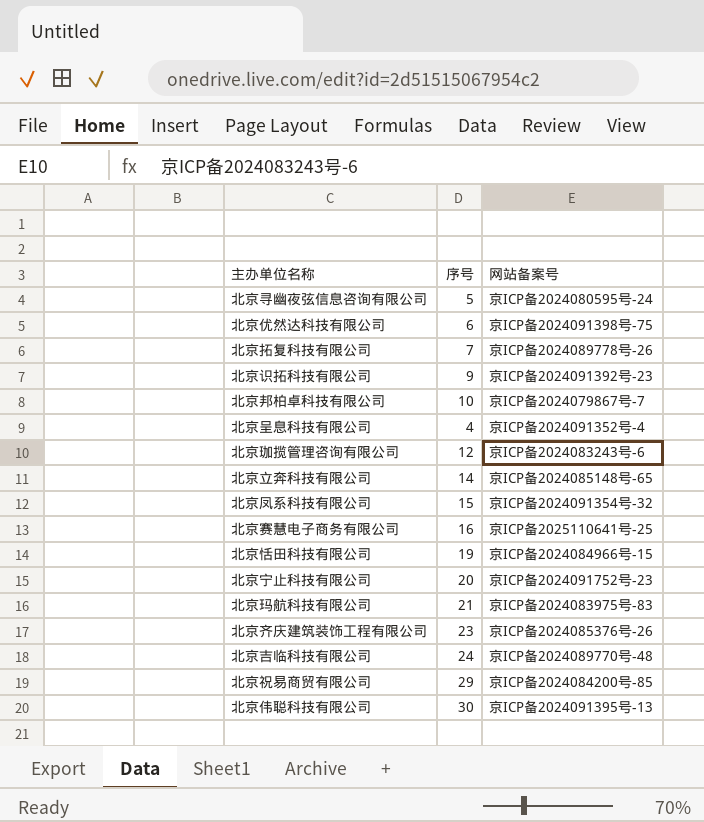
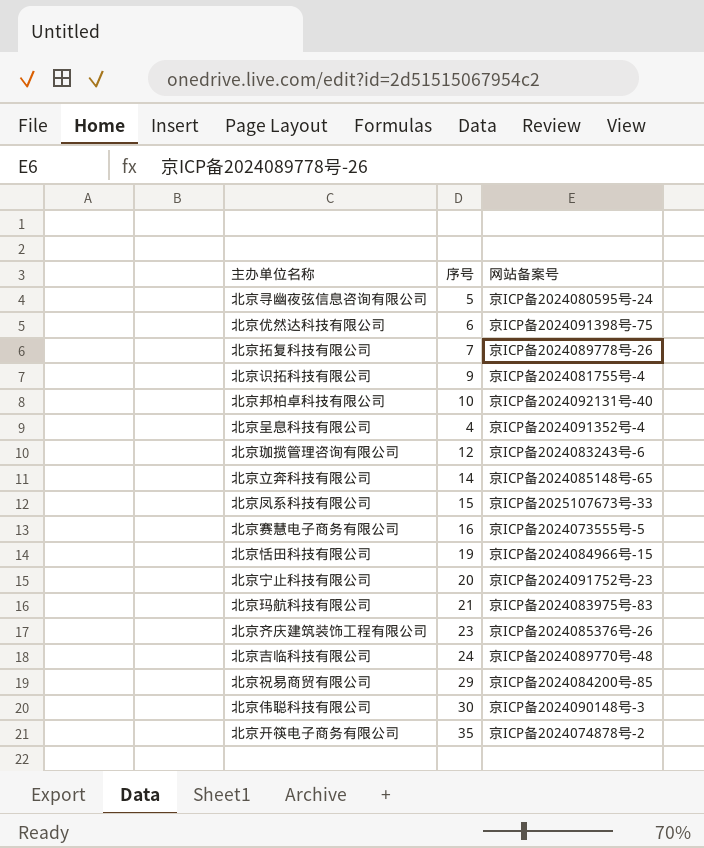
北京识拓科技有限公司 | 网站备案号: 京ICP备2024091392号-23 -> 京ICP备2024081755号-4
北京邦柏卓科技有限公司 | 网站备案号: 京ICP备2024079867号-7 -> 京ICP备2024092131号-40
北京凤系科技有限公司 | 网站备案号: 京ICP备2024091354号-32 -> 京ICP备2025107673号-33
北京赛慧电子商务有限公司 | 网站备案号: 京ICP备2025110641号-25 -> 京ICP备2024073555号-5
北京伟聪科技有限公司 | 网站备案号: 京ICP备2024091395号-13 -> 京ICP备2024090148号-3
row 北京开筷电子商务有限公司: none -> 35 | 京ICP备2024074878号-2

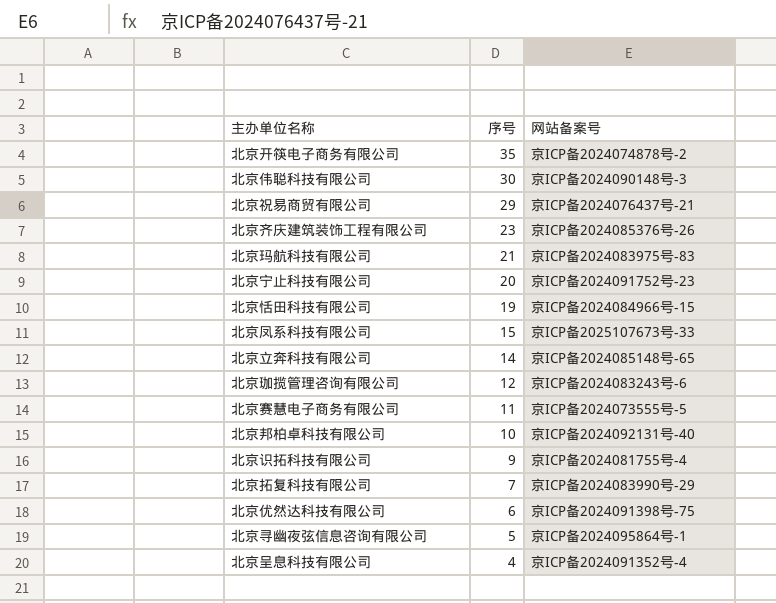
row order: none -> 序号 descending
row 北京吉临科技有限公司: 24 | 京ICP备2024089770号-48 -> none
北京祝易商贸有限公司 | 网站备案号: 京ICP备2024084200号-85 -> 京ICP备2024076437号-21
北京赛慧电子商务有限公司 | 序号: 16 -> 11
北京拓复科技有限公司 | 网站备案号: 京ICP备2024089778号-26 -> 京ICP备2024083990号-29
北京寻幽夜弦信息咨询有限公司 | 网站备案号: 京ICP备2024080595号-24 -> 京ICP备2024095864号-1

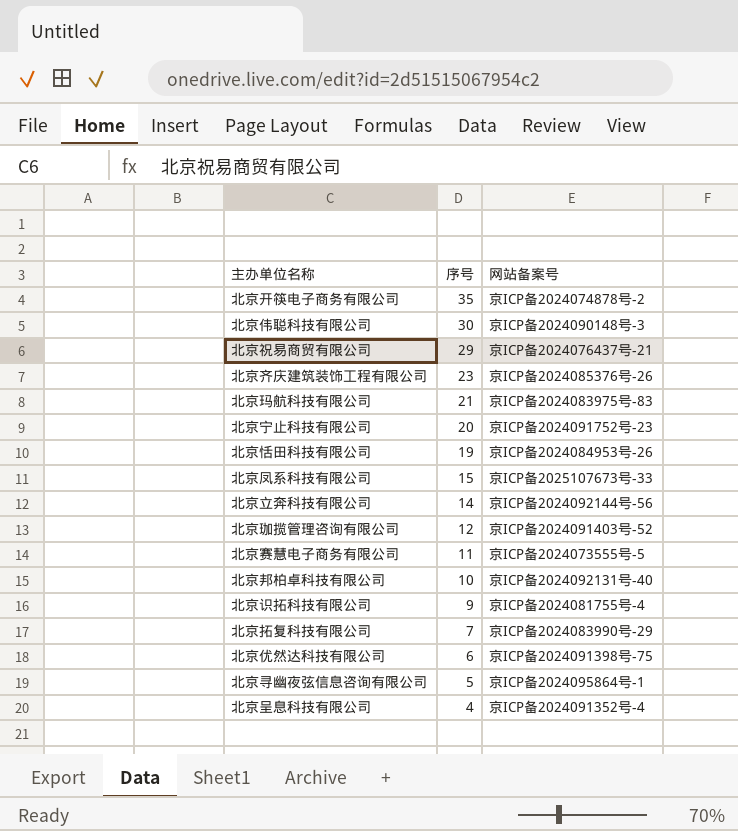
北京恬田科技有限公司 | 网站备案号: 京ICP备2024084966号-15 -> 京ICP备2024084953号-26
北京立奔科技有限公司 | 网站备案号: 京ICP备2024085148号-65 -> 京ICP备2024092144号-56
北京珈揽管理咨询有限公司 | 网站备案号: 京ICP备2024083243号-6 -> 京ICP备2024091403号-52

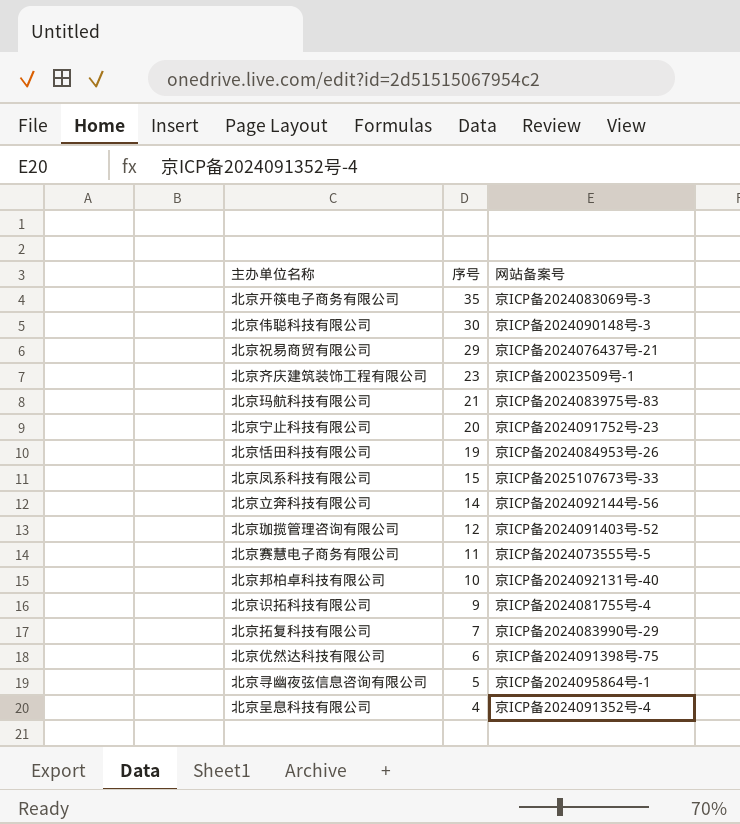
北京开筷电子商务有限公司 | 网站备案号: 京ICP备2024074878号-2 -> 京ICP备2024083069号-3
北京齐庆建筑装饰工程有限公司 | 网站备案号: 京ICP备2024085376号-26 -> 京ICP备20023509号-1

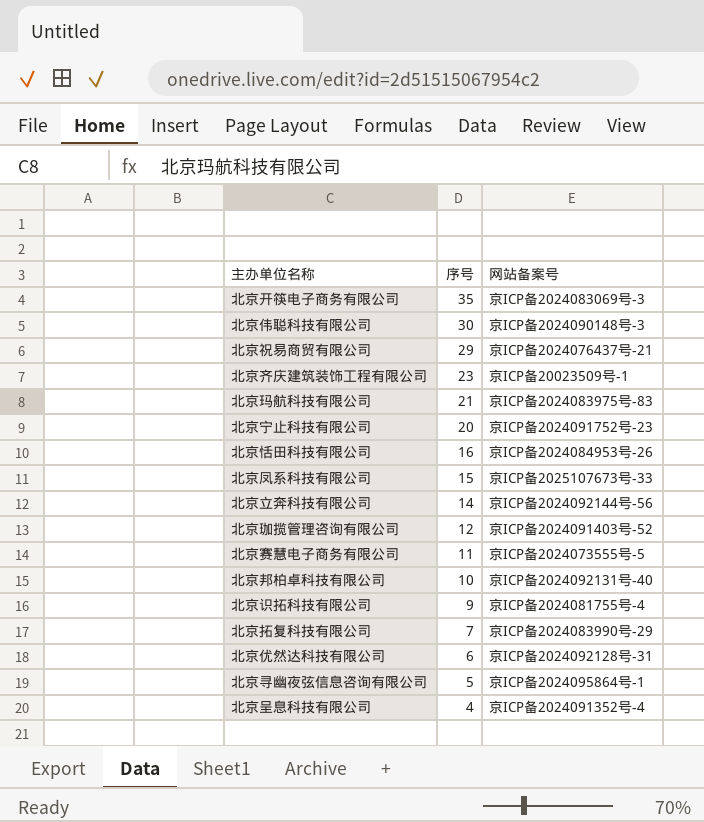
北京恬田科技有限公司 | 序号: 19 -> 16
北京优然达科技有限公司 | 网站备案号: 京ICP备2024091398号-75 -> 京ICP备2024092128号-31

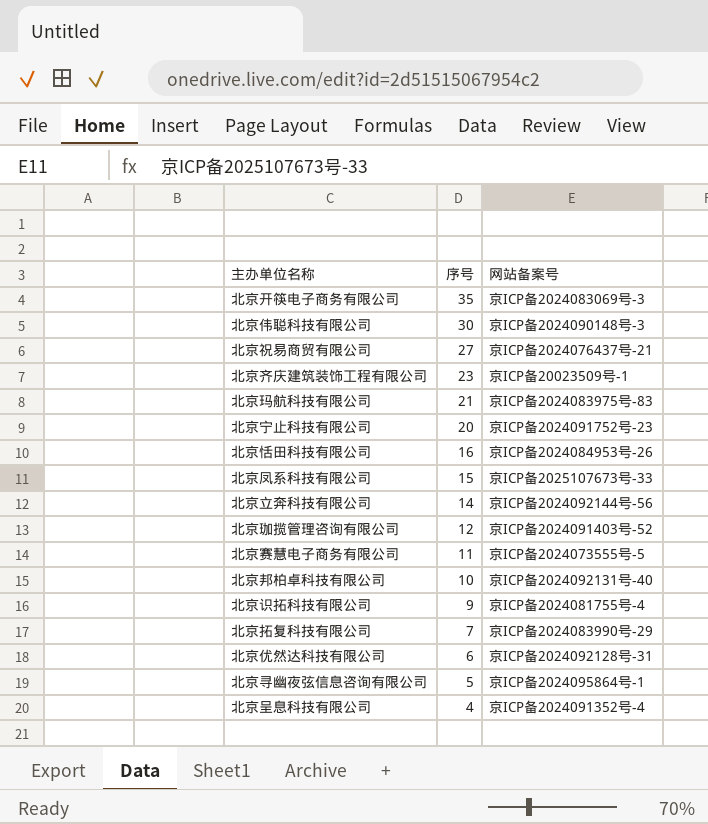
北京祝易商贸有限公司 | 序号: 29 -> 27

